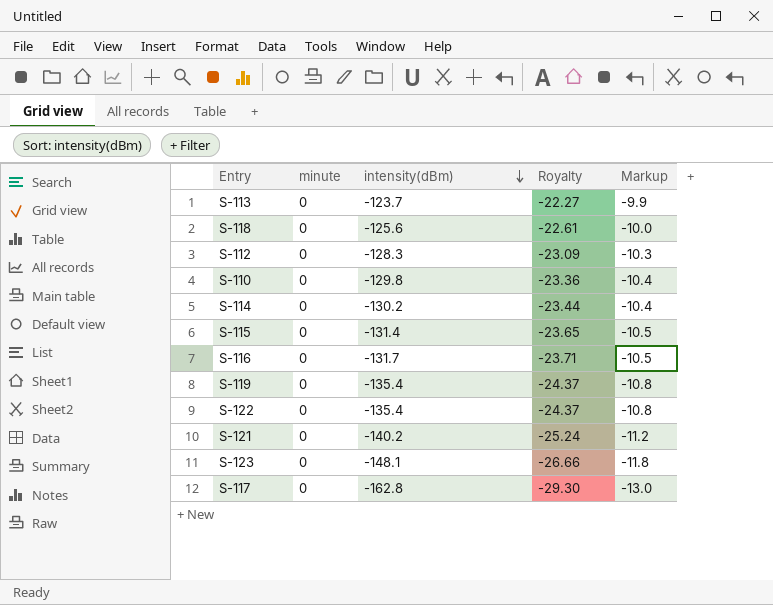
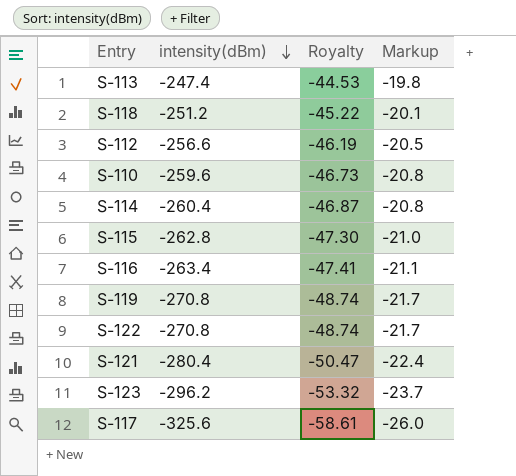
column minute | position: 2 -> none
S-113 | intensity(dBm): -123.7 -> -247.4
S-113 | Royalty: -22.27 -> -44.53
S-113 | Markup: -9.9 -> -19.8
S-118 | intensity(dBm): -125.6 -> -251.2
S-118 | Royalty: -22.61 -> -45.22
S-118 | Markup: -10.0 -> -20.1
S-112 | intensity(dBm): -128.3 -> -256.6
S-112 | Royalty: -23.09 -> -46.19
S-112 | Markup: -10.3 -> -20.5
S-110 | intensity(dBm): -129.8 -> -259.6
S-110 | Royalty: -23.36 -> -46.73
S-110 | Markup: -10.4 -> -20.8
S-114 | intensity(dBm): -130.2 -> -260.4
S-114 | Royalty: -23.44 -> -46.87
S-114 | Markup: -10.4 -> -20.8
S-115 | intensity(dBm): -131.4 -> -262.8
S-115 | Royalty: -23.65 -> -47.30
S-115 | Markup: -10.5 -> -21.0
S-116 | intensity(dBm): -131.7 -> -263.4
S-116 | Royalty: -23.71 -> -47.41
S-116 | Markup: -10.5 -> -21.1
S-119 | intensity(dBm): -135.4 -> -270.8
S-119 | Royalty: -24.37 -> -48.74
S-119 | Markup: -10.8 -> -21.7
S-122 | intensity(dBm): -135.4 -> -270.8
S-122 | Royalty: -24.37 -> -48.74
S-122 | Markup: -10.8 -> -21.7
S-121 | intensity(dBm): -140.2 -> -280.4
S-121 | Royalty: -25.24 -> -50.47
S-121 | Markup: -11.2 -> -22.4
S-123 | intensity(dBm): -148.1 -> -296.2
S-123 | Royalty: -26.66 -> -53.32
S-123 | Markup: -11.8 -> -23.7
S-117 | intensity(dBm): -162.8 -> -325.6
S-117 | Royalty: -29.30 -> -58.61
S-117 | Markup: -13.0 -> -26.0

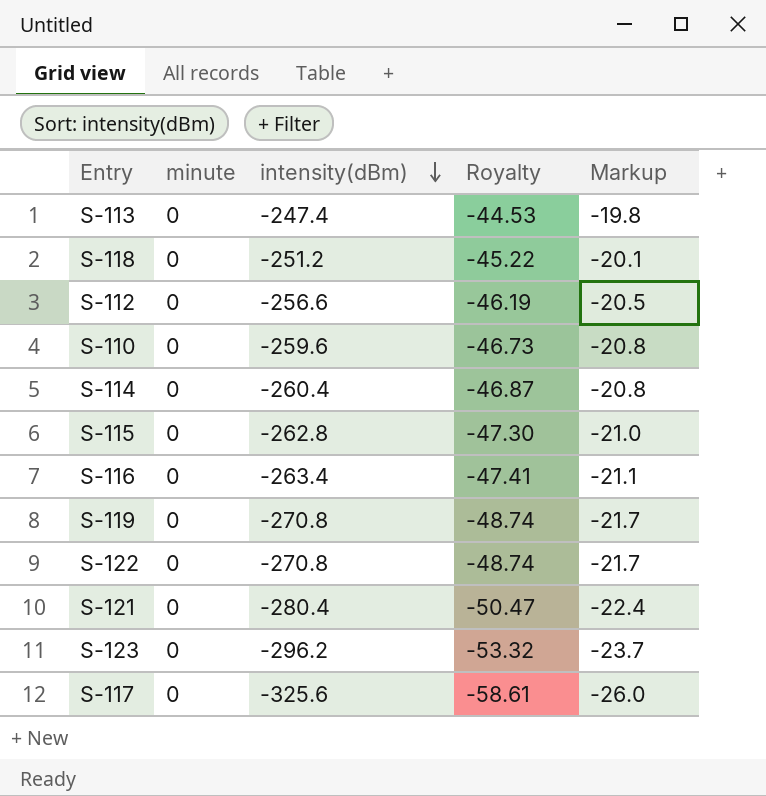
column minute | position: none -> 2

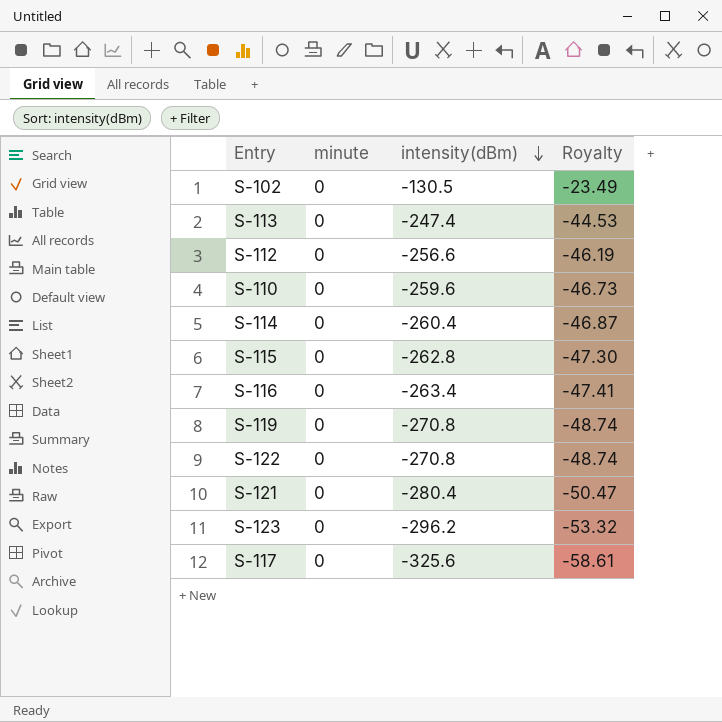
column Markup | formula: [intensity(dBm)] * 0.08 -> none
row S-118: 0 | -251.2 | -45.22 | -20.1 -> none
row S-102: none -> 0 | -130.5 | -23.49

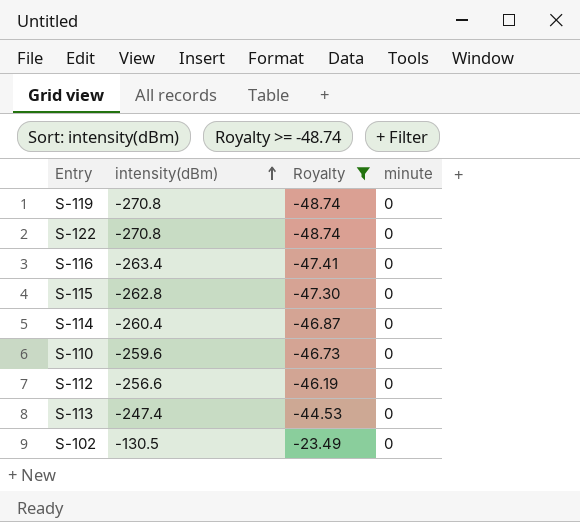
filter: none -> Royalty >= -48.74
row order: intensity(dBm) descending -> intensity(dBm) ascending
column minute | position: 2 -> 4

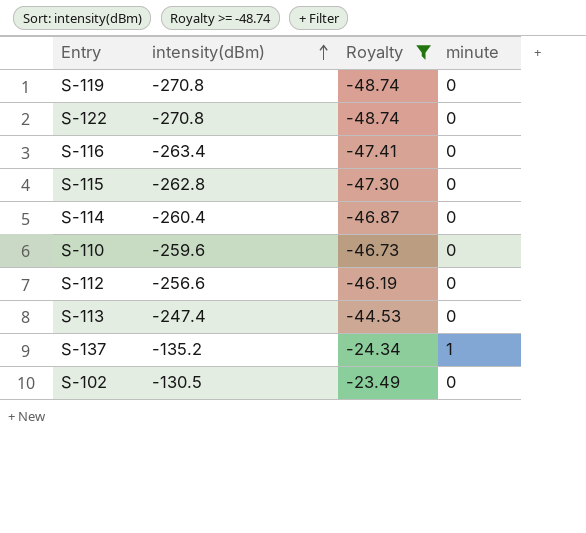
row S-137: none -> -135.2 | -24.34 | 1

